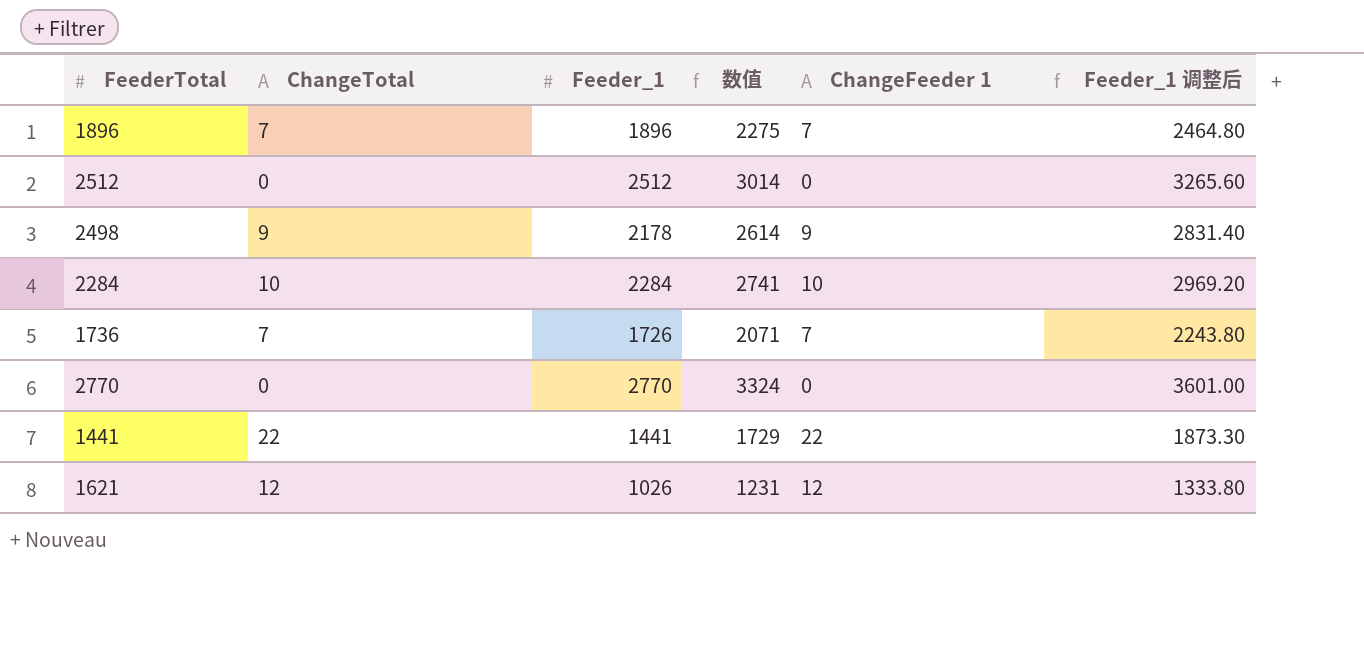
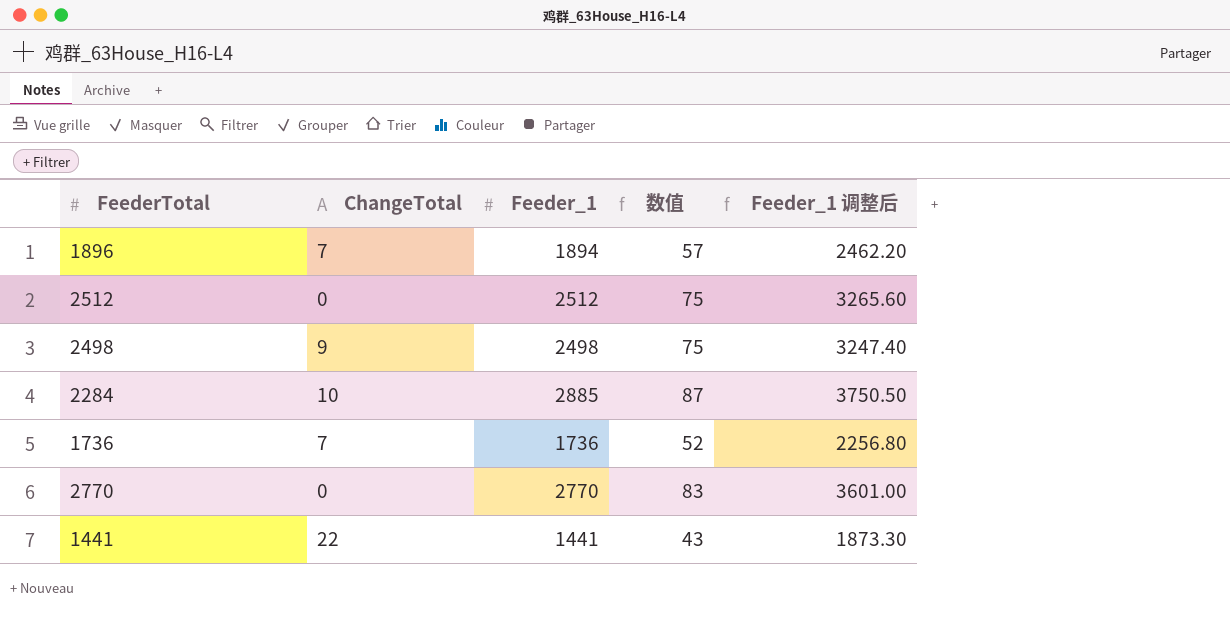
column ChangeFeeder 1 | position: 5 -> none
column 数值 | formula: [Feeder_1] * 1.2 -> [Feeder_1] * 0.03
row 1621: 12 | 1026 | 1231 | 12 | 1333.80 -> none
1896 | Feeder_1: 1896 -> 1894
1896 | Feeder_1 调整后: 2464.80 -> 2462.20
2498 | Feeder_1: 2178 -> 2498
2498 | Feeder_1 调整后: 2831.40 -> 3247.40
2284 | Feeder_1: 2284 -> 2885
2284 | Feeder_1 调整后: 2969.20 -> 3750.50
1736 | Feeder_1: 1726 -> 1736
1736 | Feeder_1 调整后: 2243.80 -> 2256.80

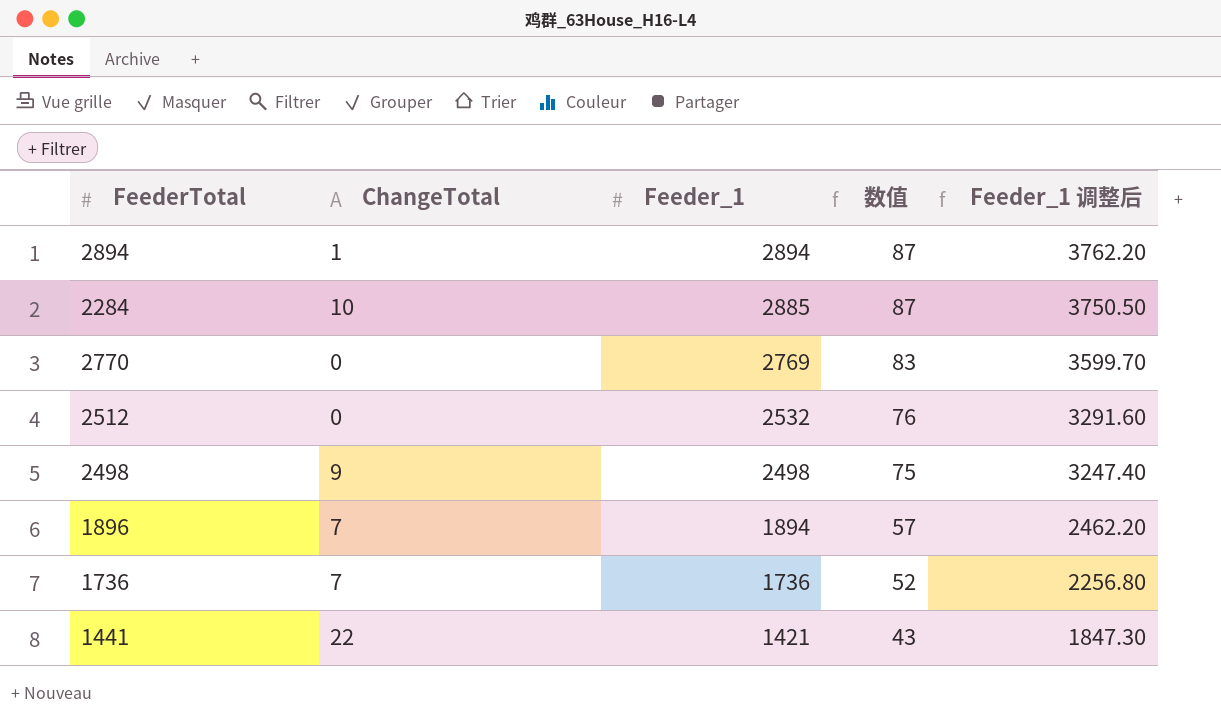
row order: none -> Feeder_1 descending
row 2894: none -> 1 | 2894 | 87 | 3762.20
2770 | Feeder_1: 2770 -> 2769
2770 | Feeder_1 调整后: 3601.00 -> 3599.70
2512 | Feeder_1: 2512 -> 2532
2512 | 数值: 75 -> 76
2512 | Feeder_1 调整后: 3265.60 -> 3291.60
1441 | Feeder_1: 1441 -> 1421
1441 | Feeder_1 调整后: 1873.30 -> 1847.30

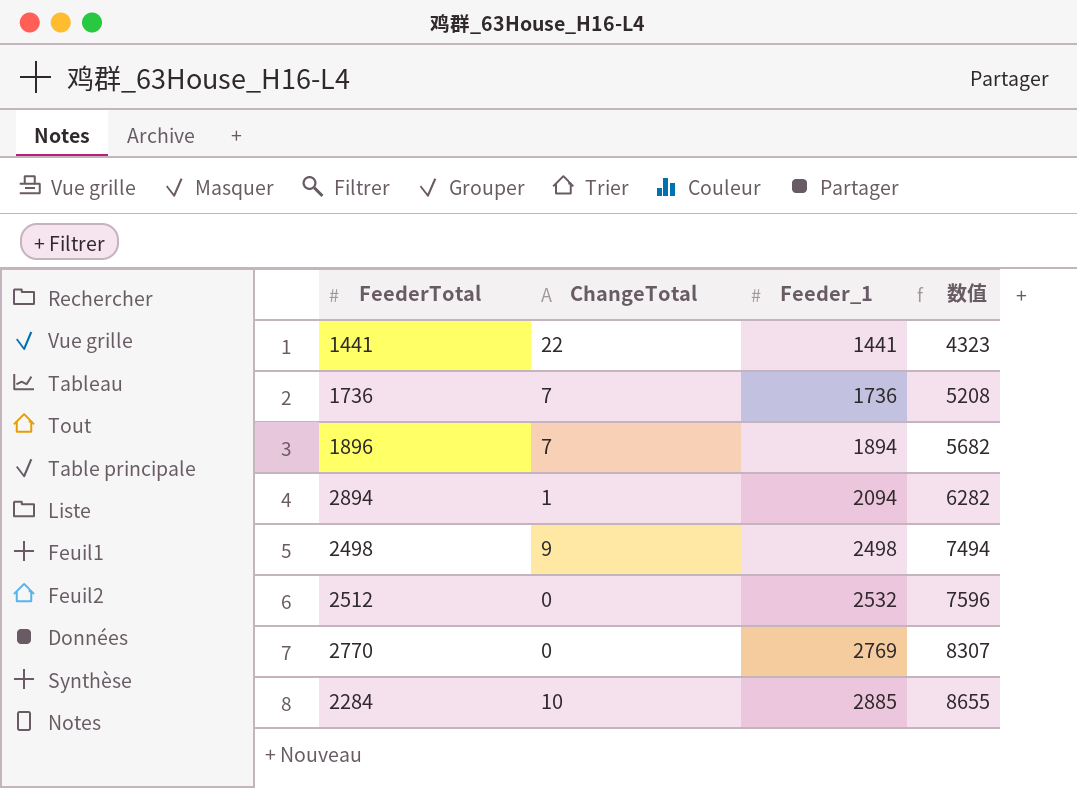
row order: Feeder_1 descending -> Feeder_1 ascending
column Feeder_1 调整后 | formula: [Feeder_1] * 1.3 -> none
column 数值 | formula: [Feeder_1] * 0.03 -> [Feeder_1] * 3
1441 | Feeder_1: 1421 -> 1441
2894 | Feeder_1: 2894 -> 2094

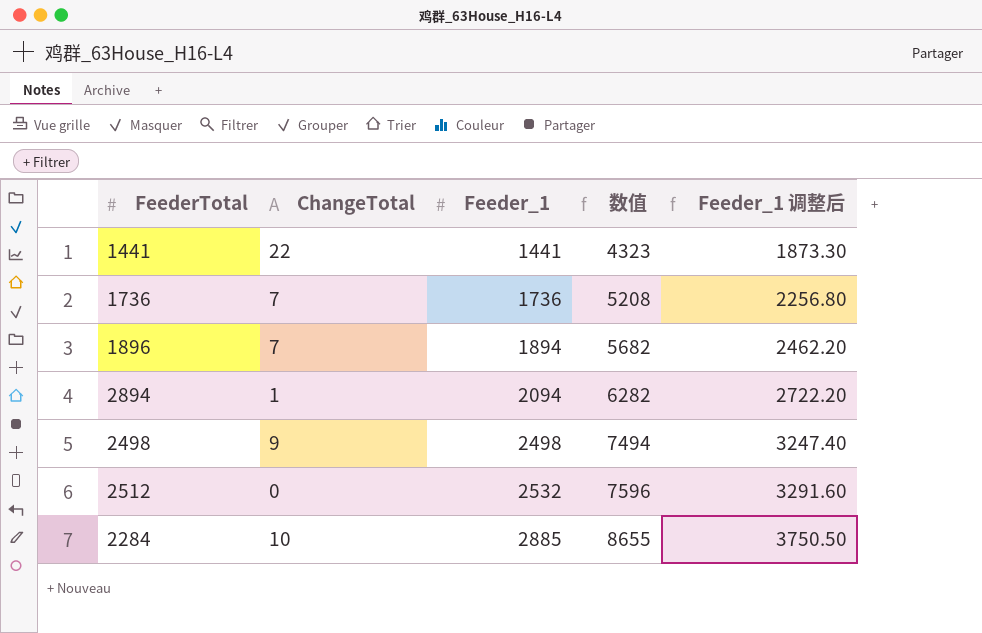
column Feeder_1 调整后 | formula: none -> [Feeder_1] * 1.3
row 2770: 0 | 2769 | 8307 -> none

